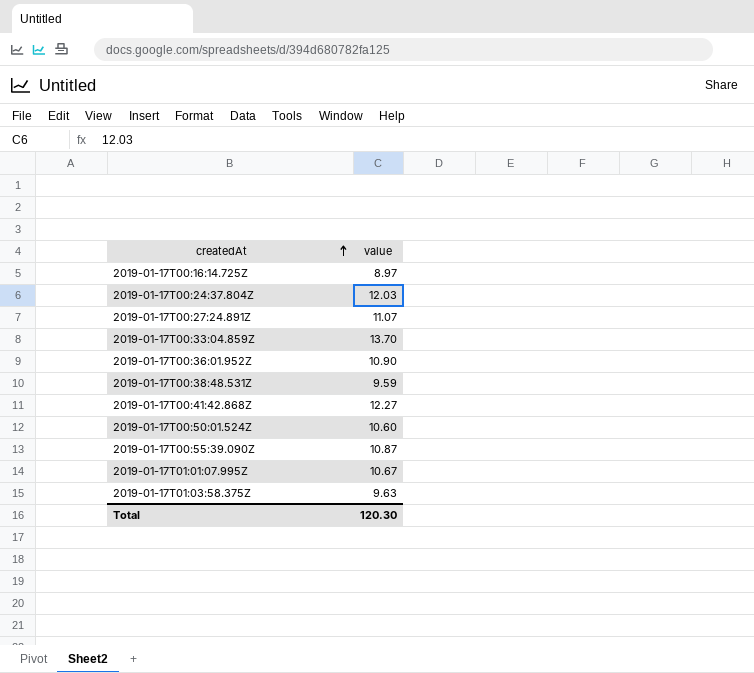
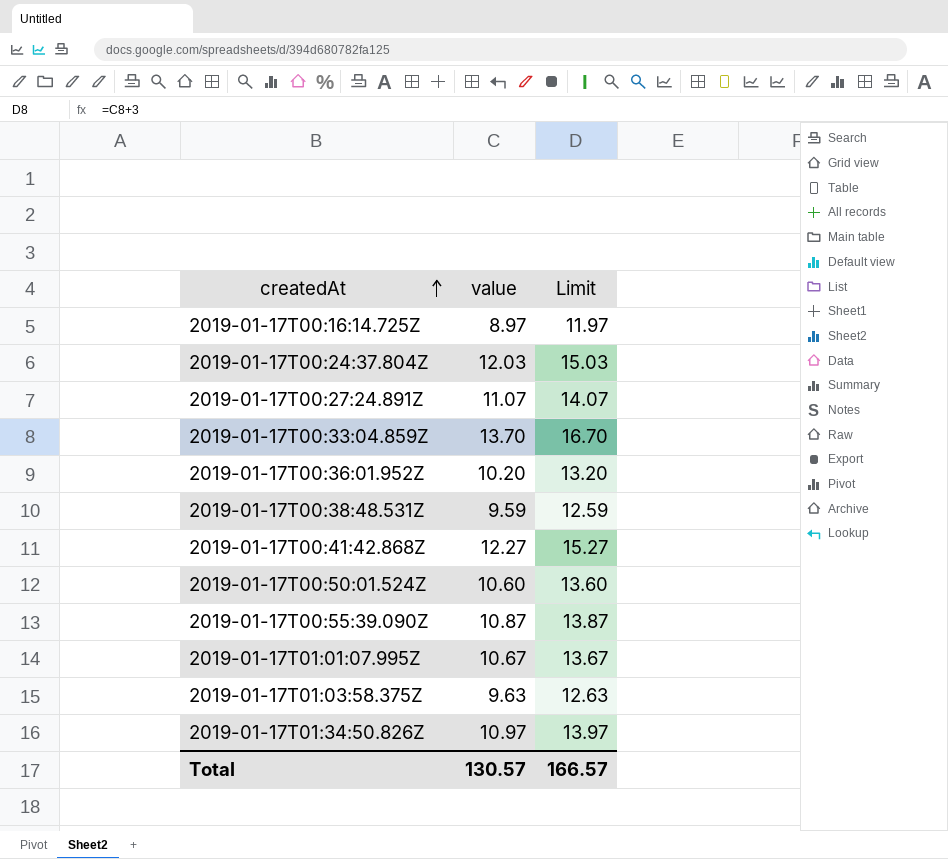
column Limit | formula: none -> [value] + 3
2019-01-17T00:36:01.952Z | value: 10.90 -> 10.20
row 2019-01-17T01:34:50.826Z: none -> 10.97 | 13.97
Total | value: 120.30 -> 130.57

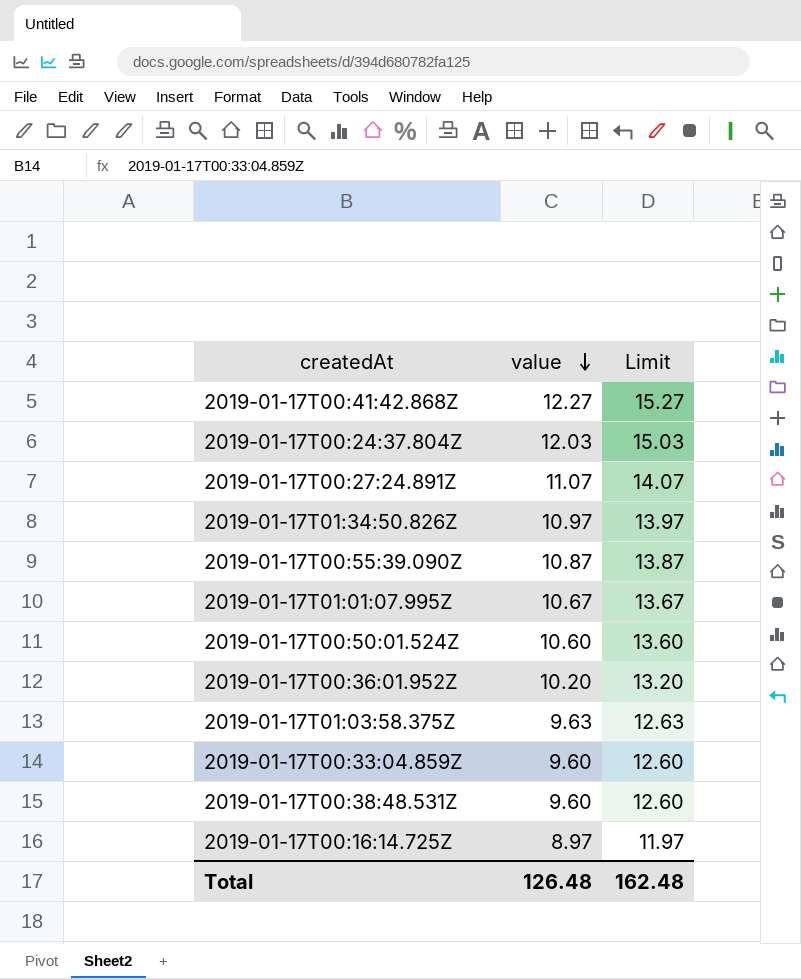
row order: createdAt ascending -> value descending
2019-01-17T00:33:04.859Z | value: 13.70 -> 9.60
2019-01-17T00:33:04.859Z | Limit: 16.70 -> 12.60
2019-01-17T00:38:48.531Z | value: 9.59 -> 9.60
2019-01-17T00:38:48.531Z | Limit: 12.59 -> 12.60
Total | value: 130.57 -> 126.48
Total | Limit: 166.57 -> 162.48

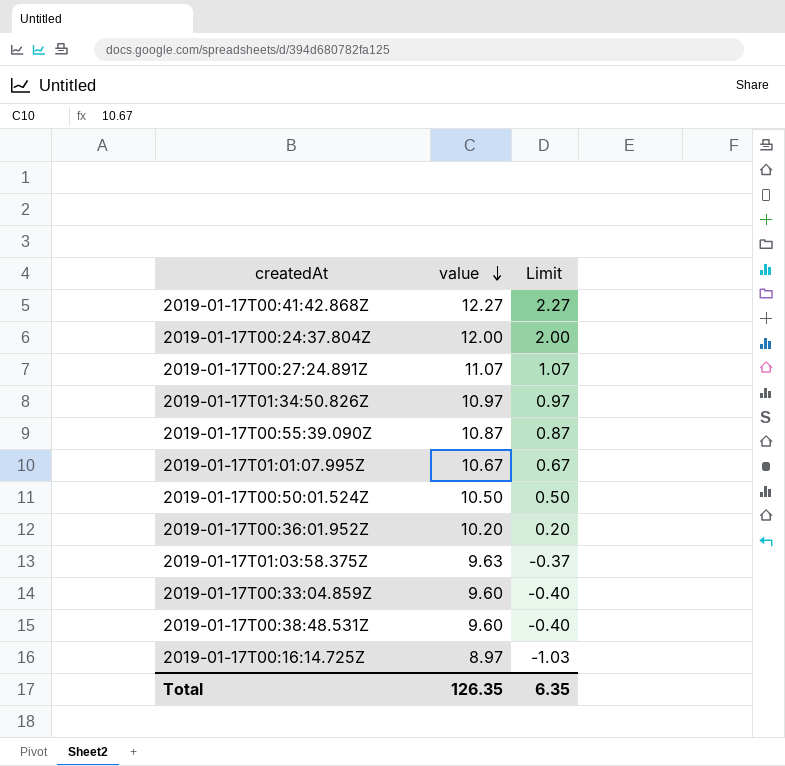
column Limit | formula: [value] + 3 -> [value] - 10
2019-01-17T00:24:37.804Z | value: 12.03 -> 12.00
2019-01-17T00:50:01.524Z | value: 10.60 -> 10.50
Total | value: 126.48 -> 126.35
Total | Limit: 162.48 -> 6.35

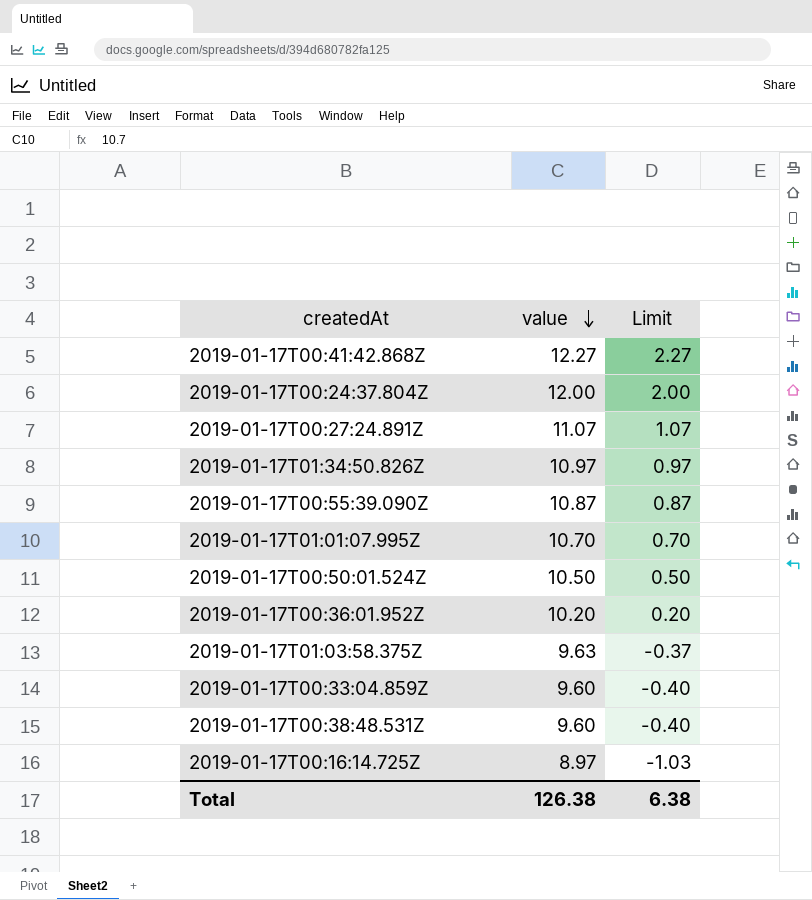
2019-01-17T01:01:07.995Z | value: 10.67 -> 10.70
2019-01-17T01:01:07.995Z | Limit: 0.67 -> 0.70
Total | value: 126.35 -> 126.38
Total | Limit: 6.35 -> 6.38

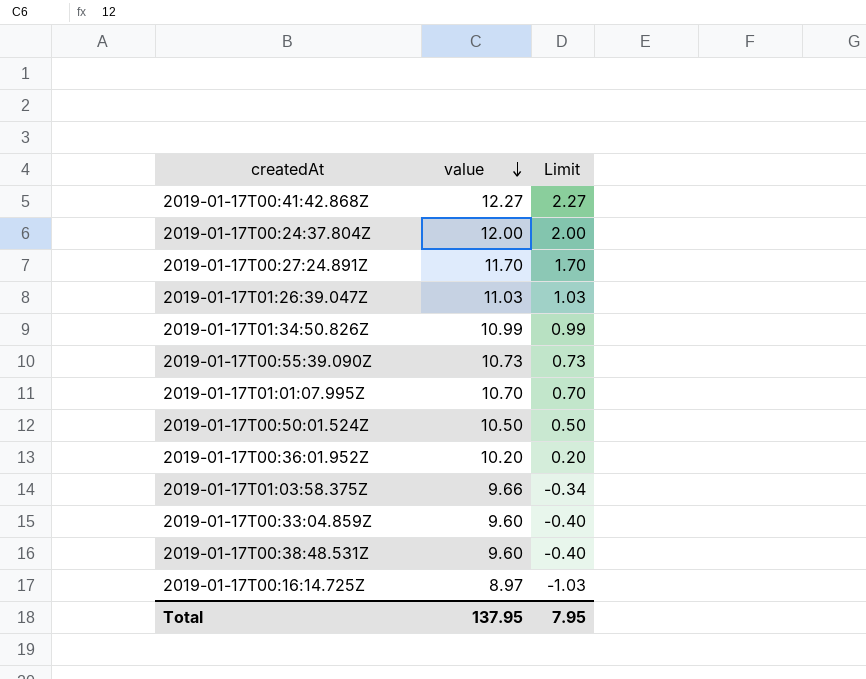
2019-01-17T00:27:24.891Z | value: 11.07 -> 11.70
2019-01-17T00:27:24.891Z | Limit: 1.07 -> 1.70
row 2019-01-17T01:26:39.047Z: none -> 11.03 | 1.03
2019-01-17T01:34:50.826Z | value: 10.97 -> 10.99
2019-01-17T01:34:50.826Z | Limit: 0.97 -> 0.99
2019-01-17T00:55:39.090Z | value: 10.87 -> 10.73
2019-01-17T00:55:39.090Z | Limit: 0.87 -> 0.73
2019-01-17T01:03:58.375Z | value: 9.63 -> 9.66
2019-01-17T01:03:58.375Z | Limit: -0.37 -> -0.34
Total | value: 126.38 -> 137.95
Total | Limit: 6.38 -> 7.95

